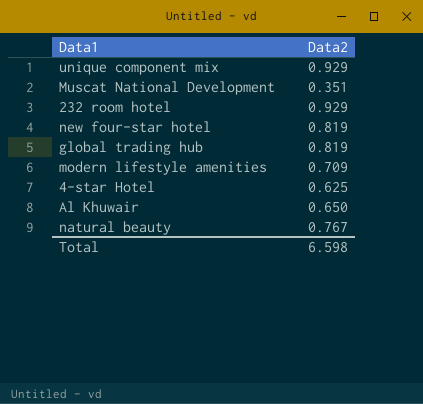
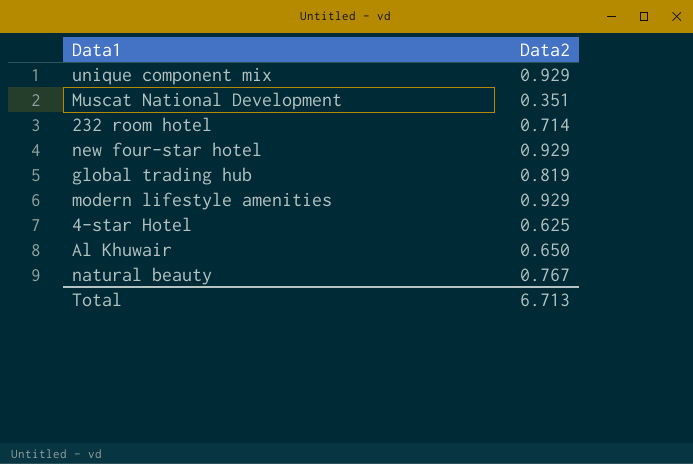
232 room hotel | Data2: 0.929 -> 0.714
new four-star hotel | Data2: 0.819 -> 0.929
modern lifestyle amenities | Data2: 0.709 -> 0.929
Total | Data2: 6.598 -> 6.713

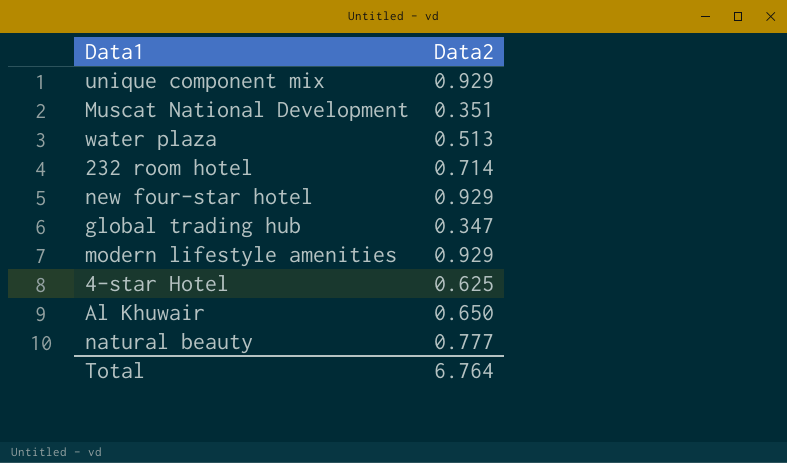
row water plaza: none -> 0.513
global trading hub | Data2: 0.819 -> 0.347
natural beauty | Data2: 0.767 -> 0.777
Total | Data2: 6.713 -> 6.764

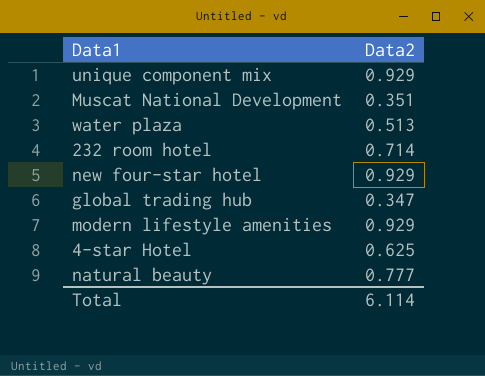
row Al Khuwair: 0.650 -> none
Total | Data2: 6.764 -> 6.114

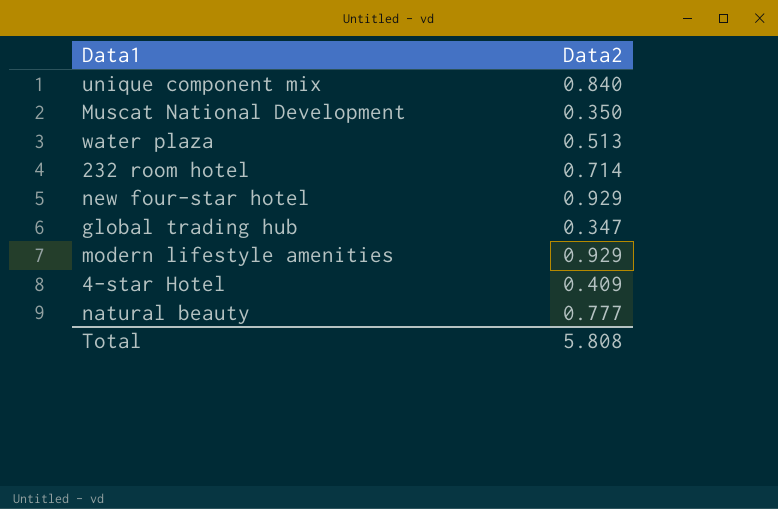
unique component mix | Data2: 0.929 -> 0.840
Muscat National Development | Data2: 0.351 -> 0.350
4-star Hotel | Data2: 0.625 -> 0.409
Total | Data2: 6.114 -> 5.808

